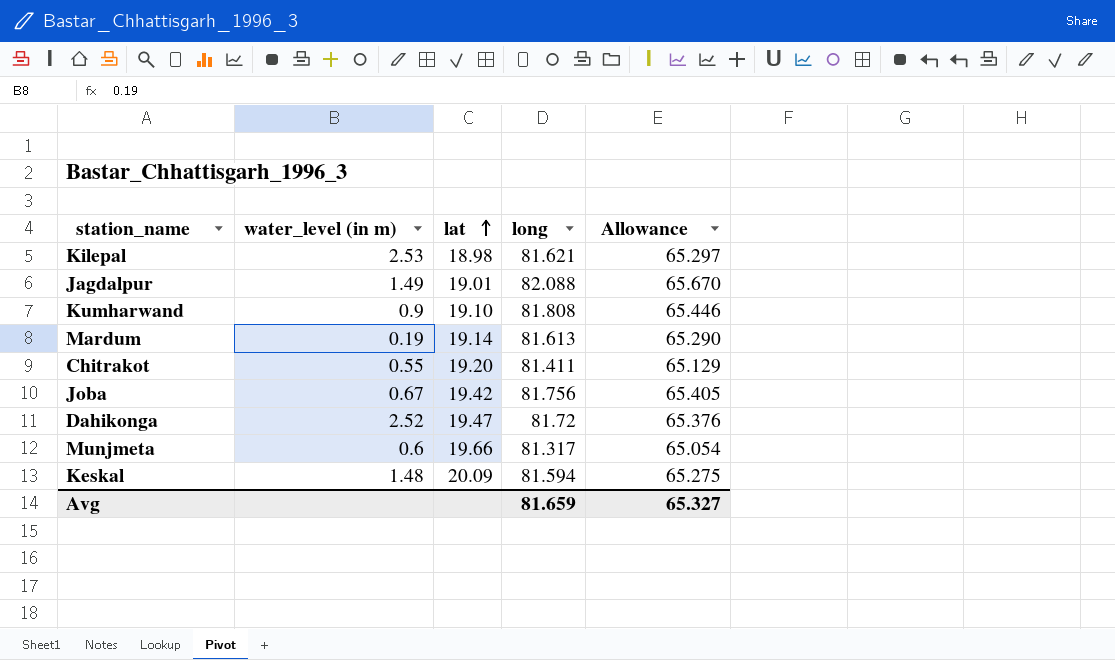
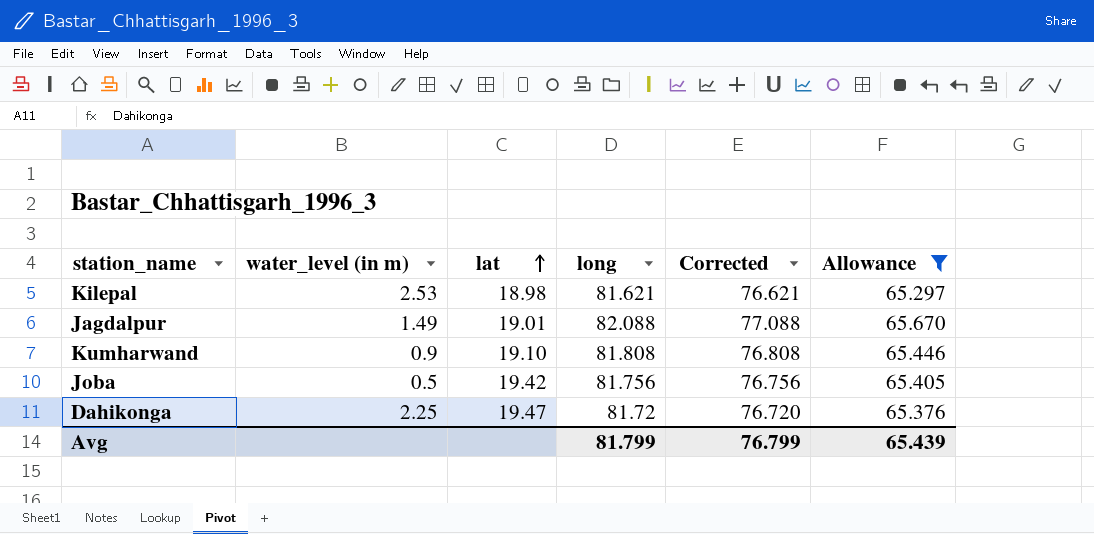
filter: none -> Allowance >= 65.297
column Corrected | formula: none -> [long] - 5
Joba | water_level (in m): 0.67 -> 0.5
Dahikonga | water_level (in m): 2.52 -> 2.25
Avg | long: 81.659 -> 81.799
Avg | Allowance: 65.327 -> 65.439

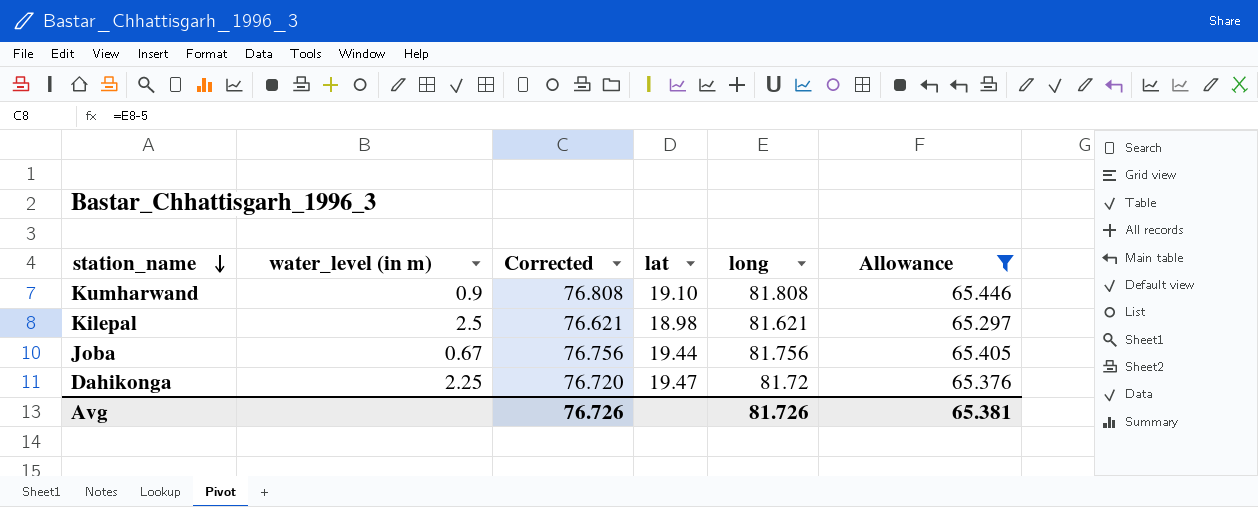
row order: lat ascending -> station_name descending
column Corrected | position: 5 -> 3
row Jagdalpur: 1.49 | 19.01 | 82.088 | 77.088 | 65.670 -> none
Kilepal | water_level (in m): 2.53 -> 2.5
Joba | water_level (in m): 0.5 -> 0.67
Joba | lat: 19.42 -> 19.44
Avg | Corrected: 76.799 -> 76.726
Avg | long: 81.799 -> 81.726
Avg | Allowance: 65.439 -> 65.381

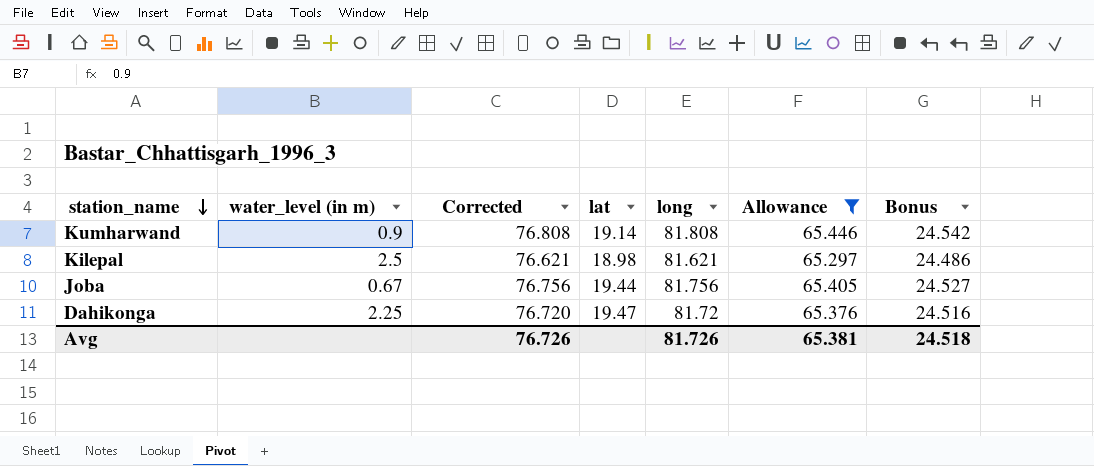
column Bonus | formula: none -> [long] * 0.3
Kumharwand | lat: 19.10 -> 19.14

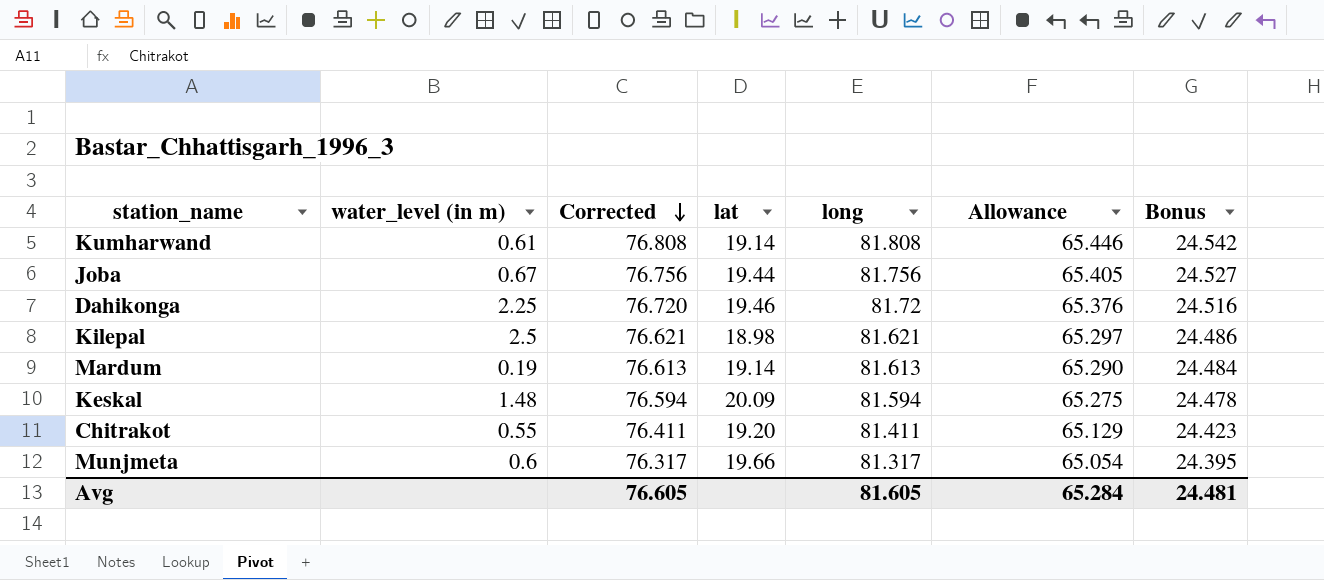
filter: Allowance >= 65.297 -> none
row order: station_name descending -> Corrected descending
Kumharwand | water_level (in m): 0.9 -> 0.61
Dahikonga | lat: 19.47 -> 19.46
Avg | Corrected: 76.726 -> 76.605
Avg | long: 81.726 -> 81.605
Avg | Allowance: 65.381 -> 65.284
Avg | Bonus: 24.518 -> 24.481

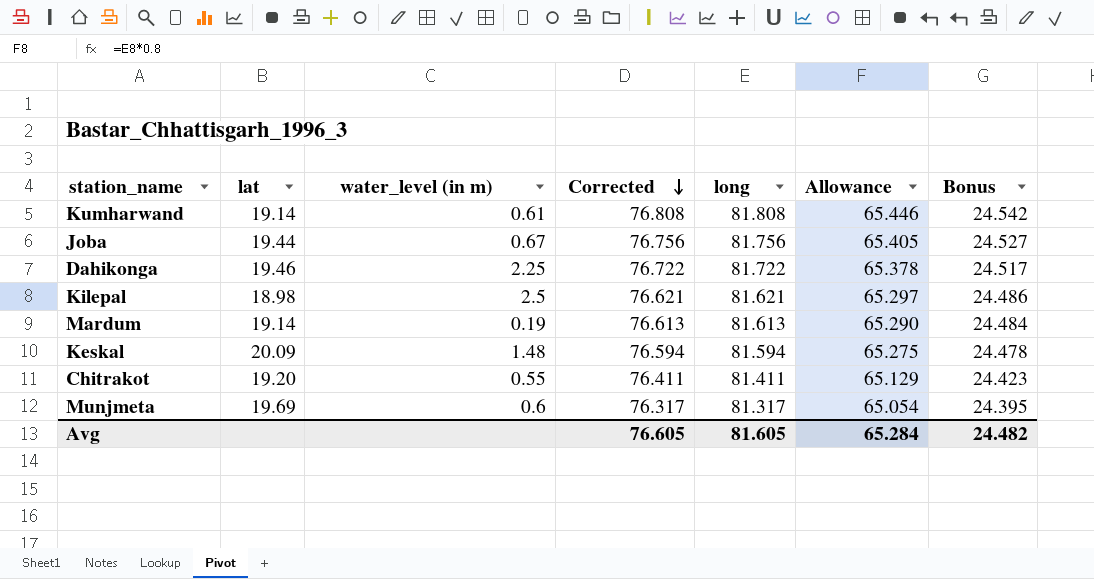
column lat | position: 4 -> 2
Dahikonga | Corrected: 76.720 -> 76.722
Dahikonga | long: 81.72 -> 81.722
Dahikonga | Allowance: 65.376 -> 65.378
Dahikonga | Bonus: 24.516 -> 24.517
Munjmeta | lat: 19.66 -> 19.69
Avg | Bonus: 24.481 -> 24.482

